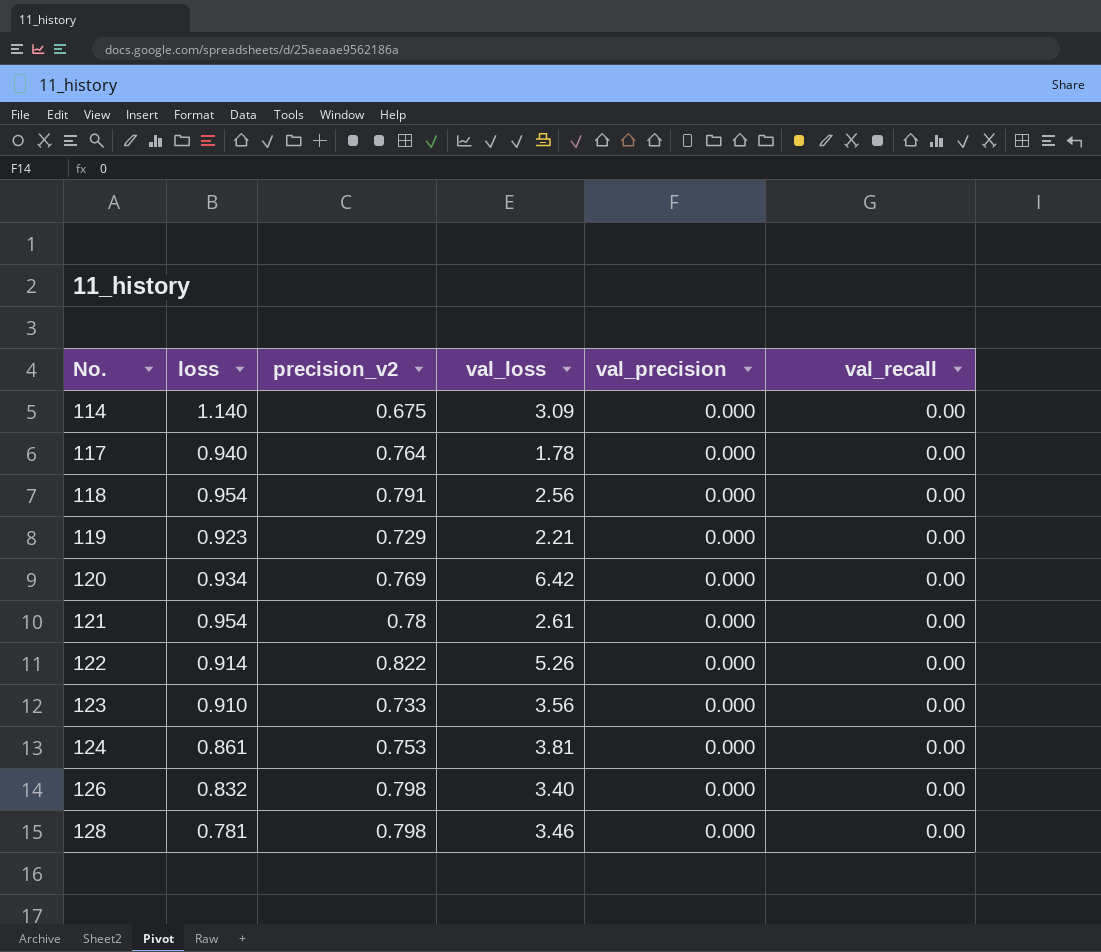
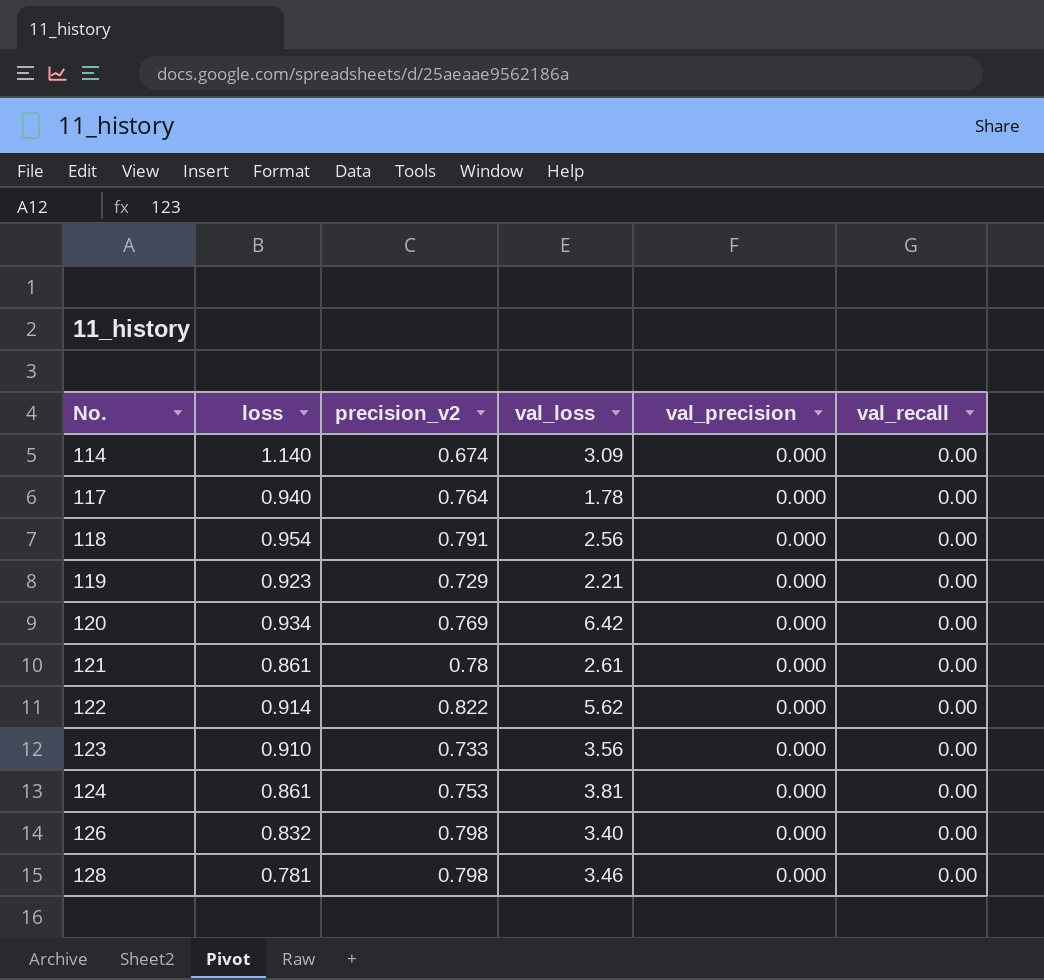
114 | precision_v2: 0.675 -> 0.674
121 | loss: 0.954 -> 0.861
122 | val_loss: 5.26 -> 5.62

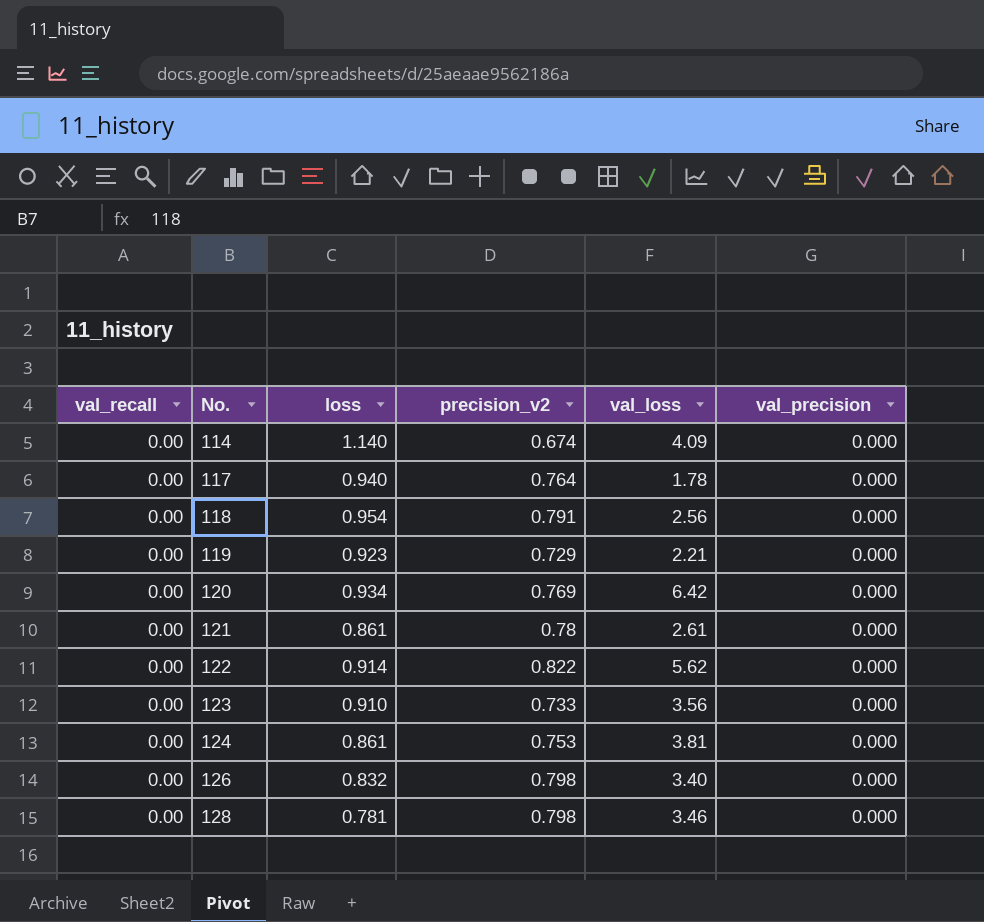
column val_recall | position: 6 -> 1
114 | val_loss: 3.09 -> 4.09

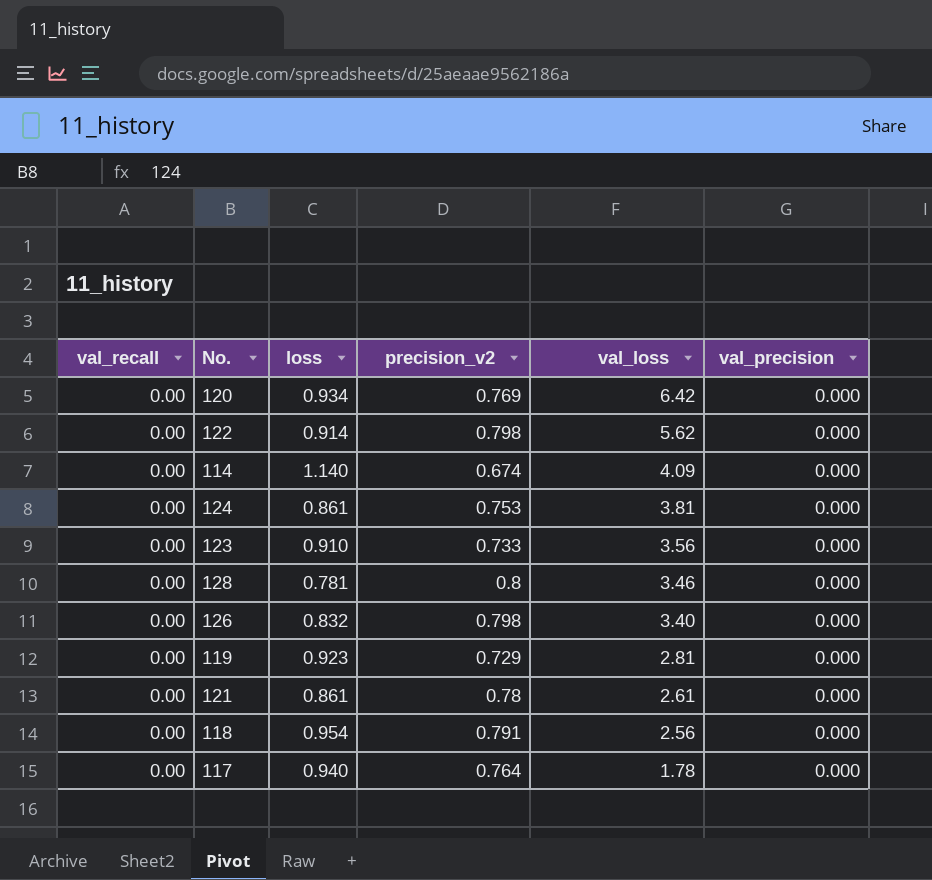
row order: No. ascending -> val_loss descending
122 | precision_v2: 0.822 -> 0.798
128 | precision_v2: 0.798 -> 0.8
119 | val_loss: 2.21 -> 2.81

